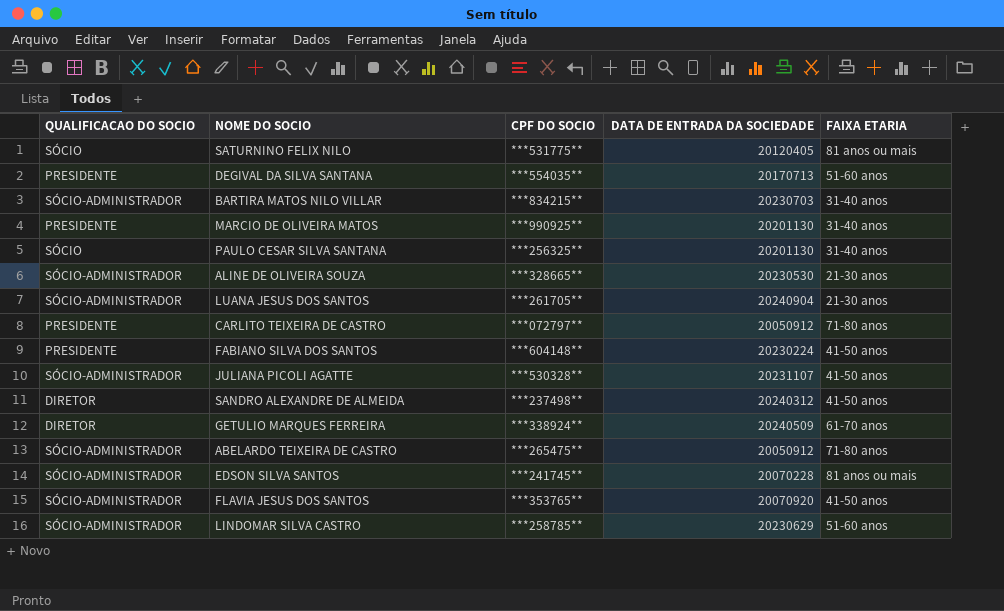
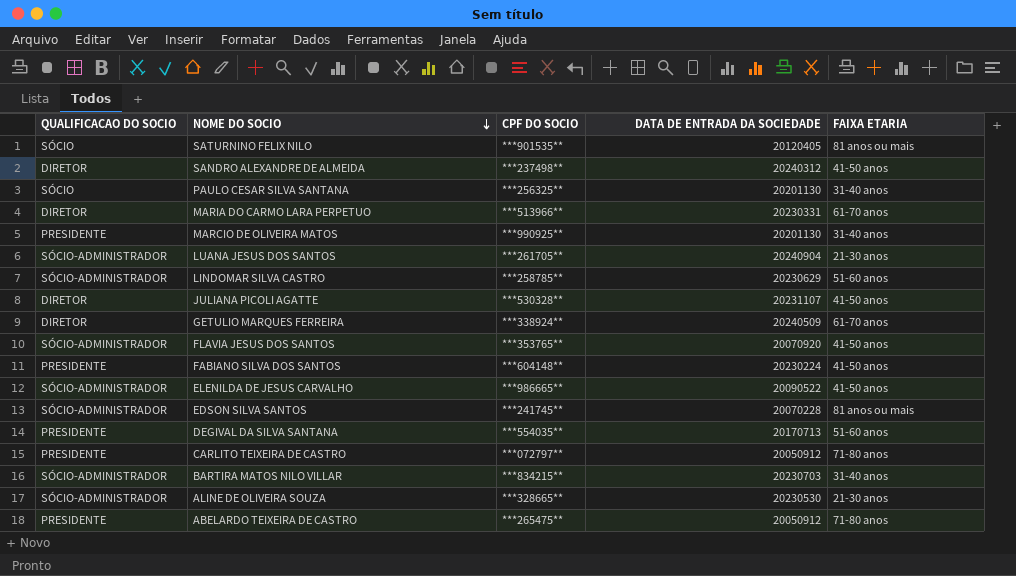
row order: none -> NOME DO SOCIO descending
SATURNINO FELIX NILO | CPF DO SOCIO: ***531775** -> ***901535**
row MARIA DO CARMO LARA PERPETUO: none -> DIRETOR | ***513966** | 20230331 | 61-70 anos
JULIANA PICOLI AGATTE | QUALIFICACAO DO SOCIO: SÓCIO-ADMINISTRADOR -> DIRETOR
row ELENILDA DE JESUS CARVALHO: none -> SÓCIO-ADMINISTRADOR | ***986665** | 20090522 | 41-50 anos
ABELARDO TEIXEIRA DE CASTRO | QUALIFICACAO DO SOCIO: SÓCIO-ADMINISTRADOR -> PRESIDENTE

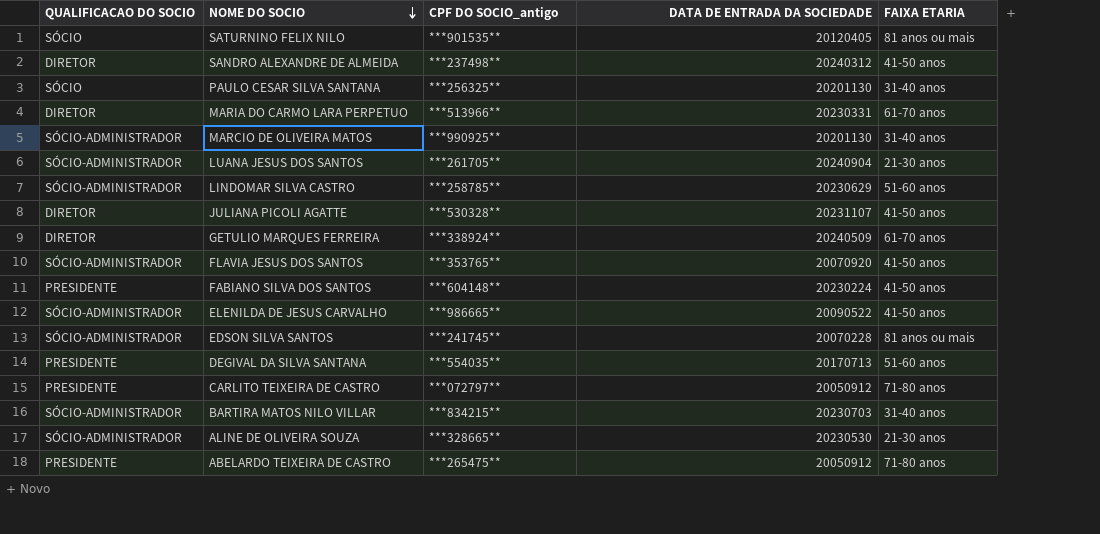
column name: CPF DO SOCIO -> CPF DO SOCIO_antigo
MARCIO DE OLIVEIRA MATOS | QUALIFICACAO DO SOCIO: PRESIDENTE -> SÓCIO-ADMINISTRADOR

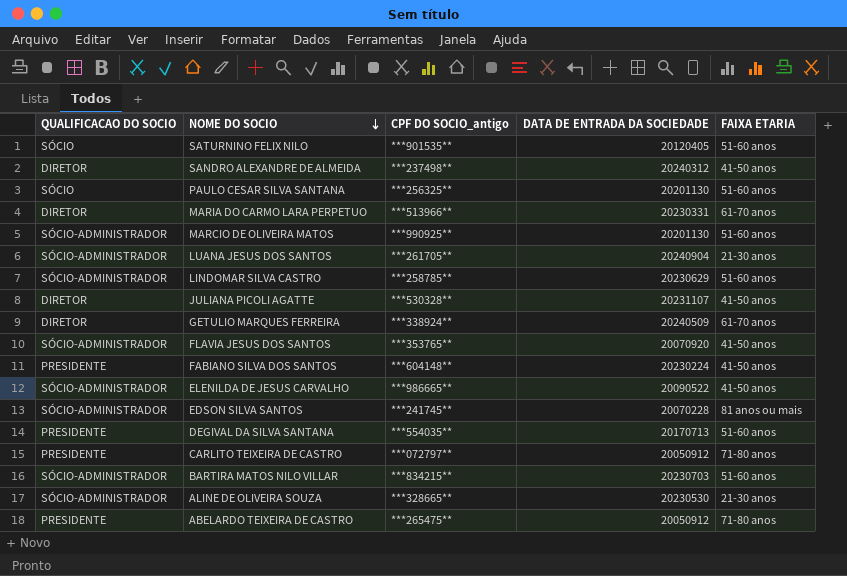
SATURNINO FELIX NILO | FAIXA ETARIA: 81 anos ou mais -> 51-60 anos
PAULO CESAR SILVA SANTANA | FAIXA ETARIA: 31-40 anos -> 51-60 anos
MARCIO DE OLIVEIRA MATOS | FAIXA ETARIA: 31-40 anos -> 51-60 anos
BARTIRA MATOS NILO VILLAR | FAIXA ETARIA: 31-40 anos -> 51-60 anos

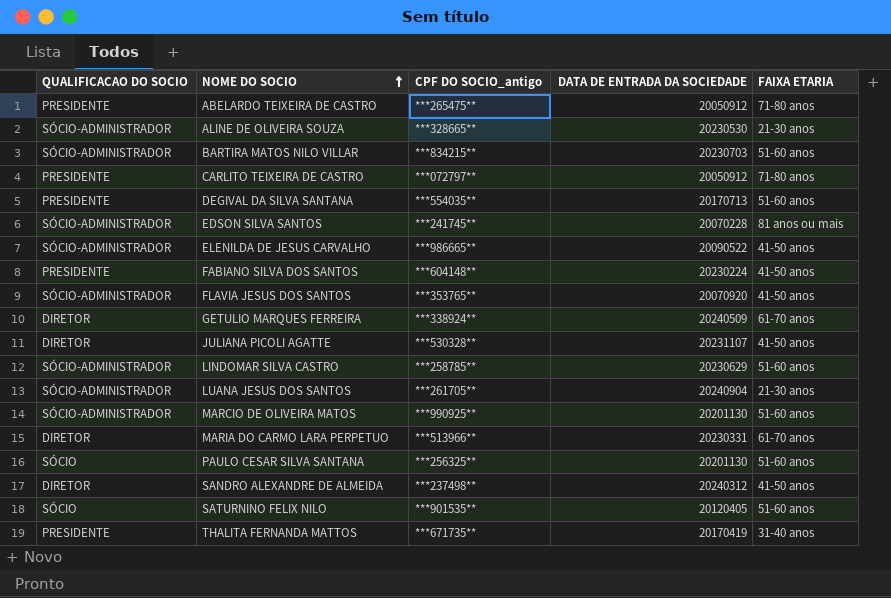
row order: NOME DO SOCIO descending -> NOME DO SOCIO ascending
row THALITA FERNANDA MATTOS: none -> PRESIDENTE | ***671735** | 20170419 | 31-40 anos

